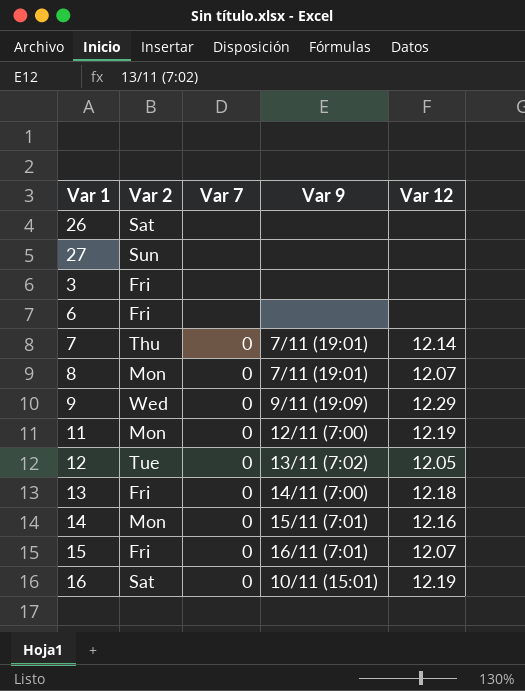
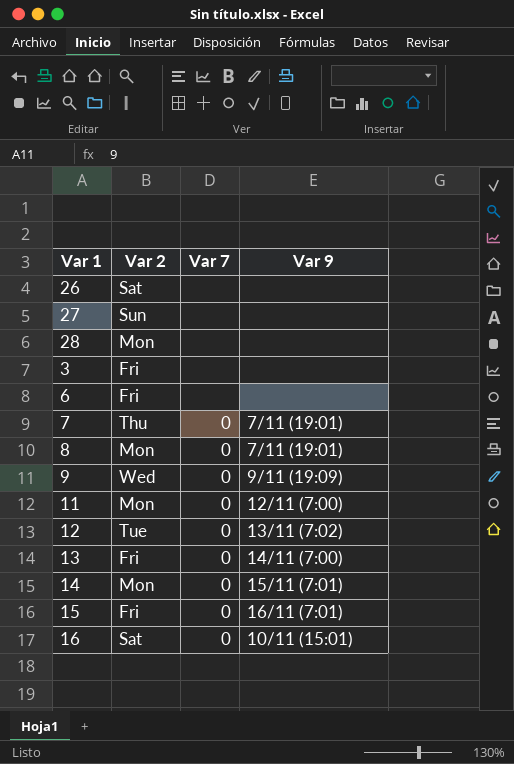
column Var 12 | position: 5 -> none
row 28: none -> Mon | none | none

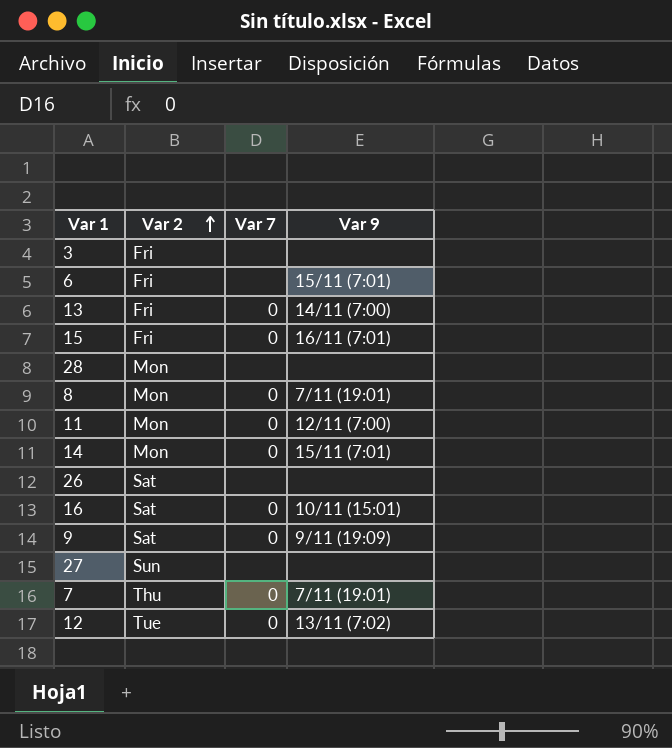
row order: none -> Var 2 ascending
6 | Var 9: none -> 15/11 (7:01)
9 | Var 2: Wed -> Sat

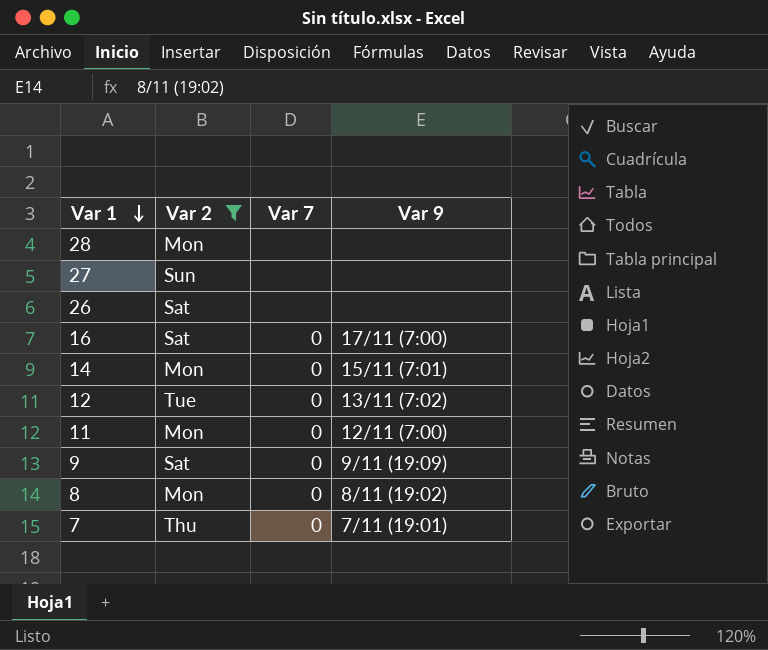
filter: none -> Var 2 != Fri
row order: Var 2 ascending -> Var 1 descending
16 | Var 9: 10/11 (15:01) -> 17/11 (7:00)
8 | Var 9: 7/11 (19:01) -> 8/11 (19:02)

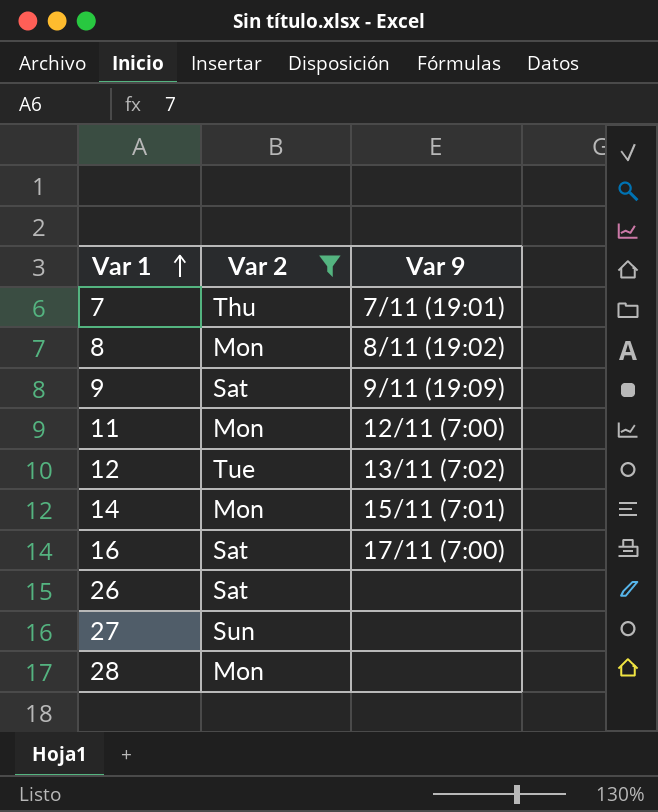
row order: Var 1 descending -> Var 1 ascending
column Var 7 | position: 3 -> none

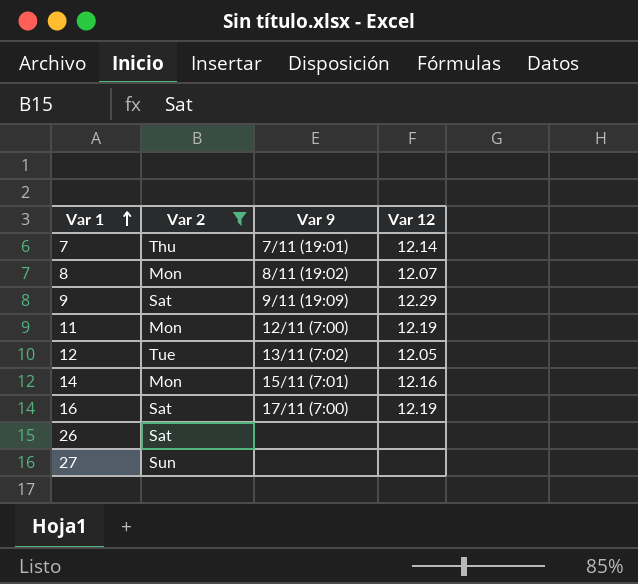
column Var 12 | position: none -> 4
row 28: Mon | none -> none

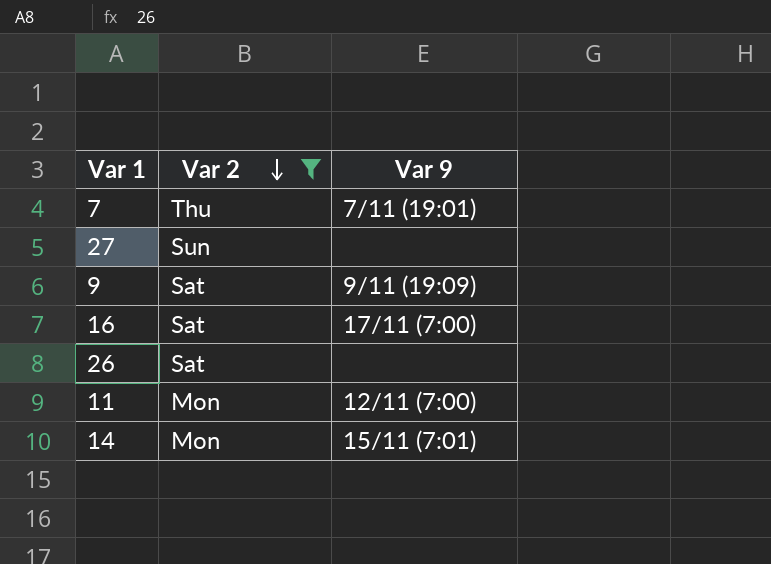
row order: Var 1 ascending -> Var 2 descending
column Var 12 | position: 4 -> none
row 8: Mon | 8/11 (19:02) | 12.07 -> none
row 12: Tue | 13/11 (7:02) | 12.05 -> none

